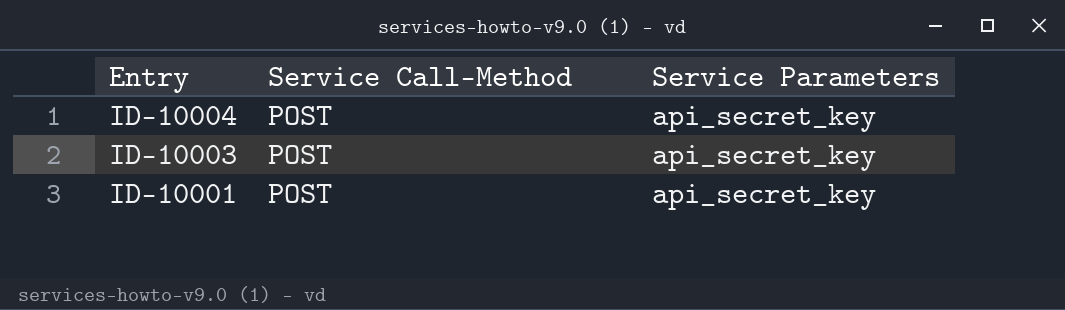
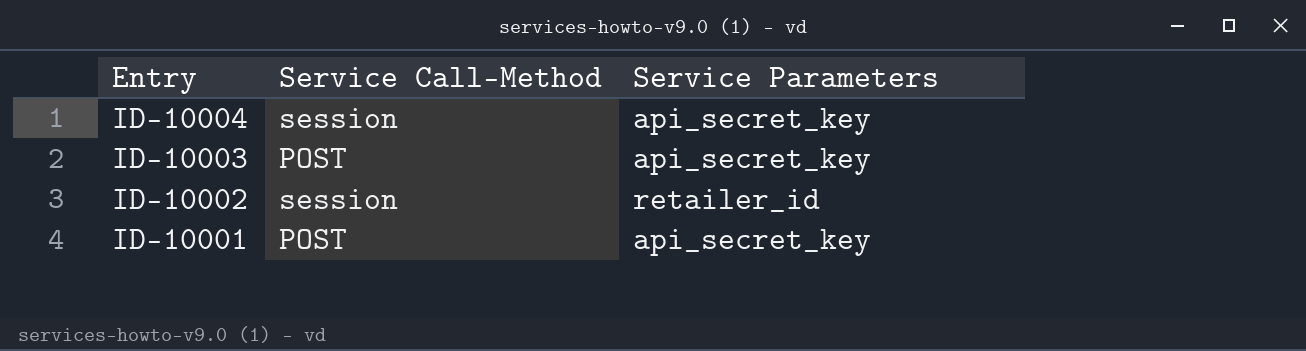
ID-10004 | Service Call-Method: POST -> session
row ID-10002: none -> session | retailer_id

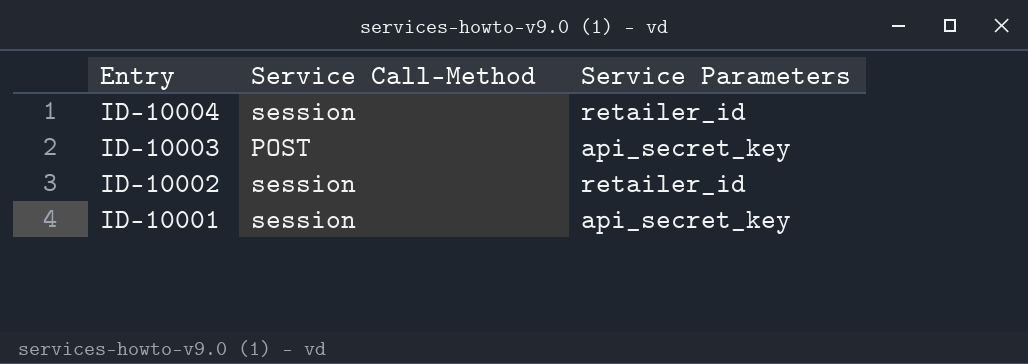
ID-10004 | Service Parameters: api_secret_key -> retailer_id
ID-10001 | Service Call-Method: POST -> session

